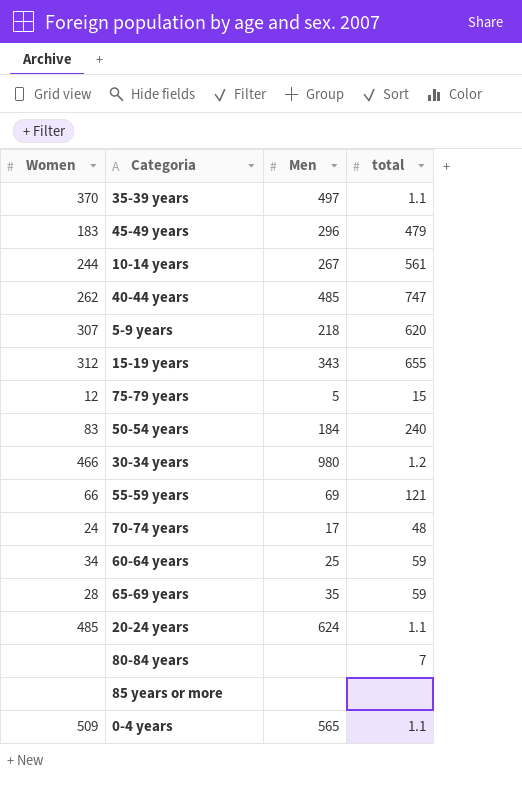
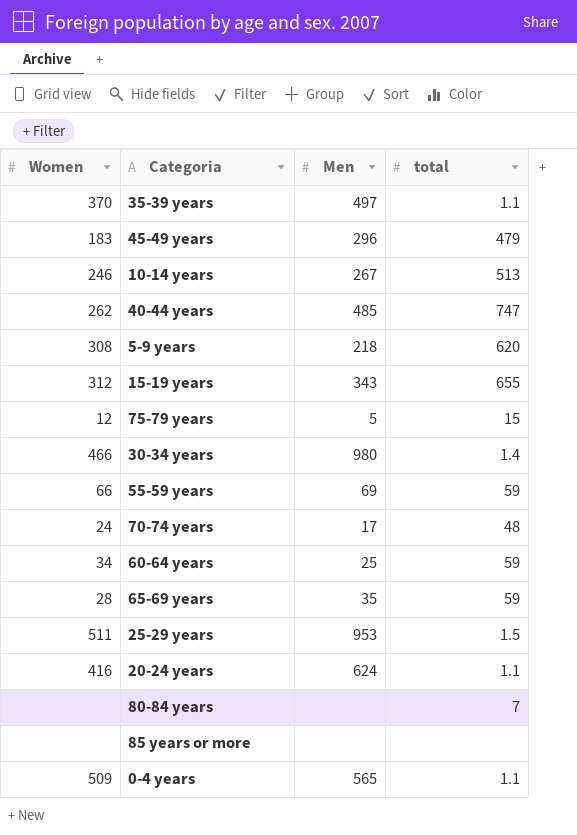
row 50-54 years: 83 | 184 | 240 -> none
10-14 years | Women: 244 -> 246
10-14 years | total: 561 -> 513
5-9 years | Women: 307 -> 308
30-34 years | total: 1.2 -> 1.4
55-59 years | total: 121 -> 59
row 25-29 years: none -> 511 | 953 | 1.5
20-24 years | Women: 485 -> 416

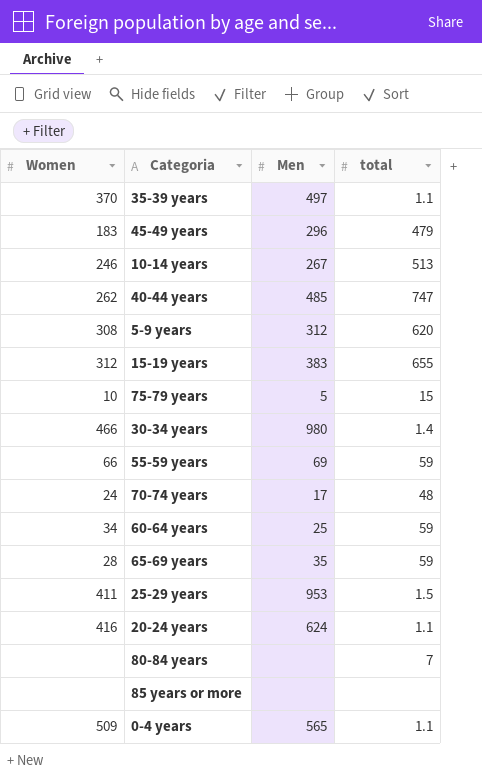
5-9 years | Men: 218 -> 312
15-19 years | Men: 343 -> 383
75-79 years | Women: 12 -> 10
25-29 years | Women: 511 -> 411

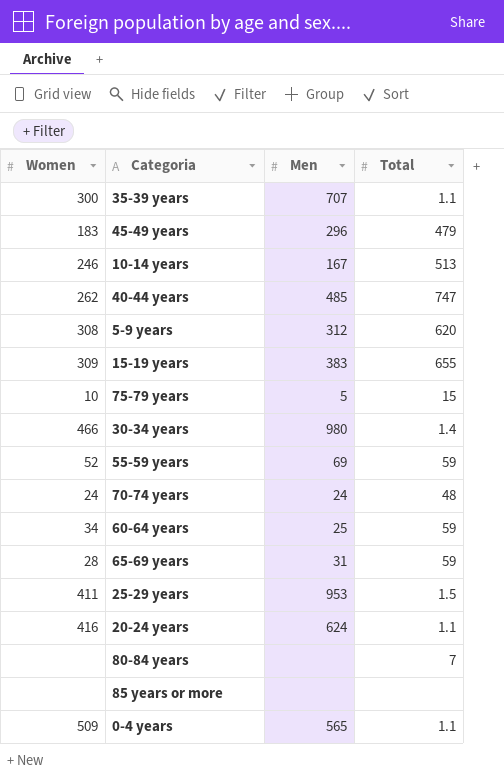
column name: total -> Total
35-39 years | Women: 370 -> 300
35-39 years | Men: 497 -> 707
10-14 years | Men: 267 -> 167
15-19 years | Women: 312 -> 309
55-59 years | Women: 66 -> 52
70-74 years | Men: 17 -> 24
65-69 years | Men: 35 -> 31

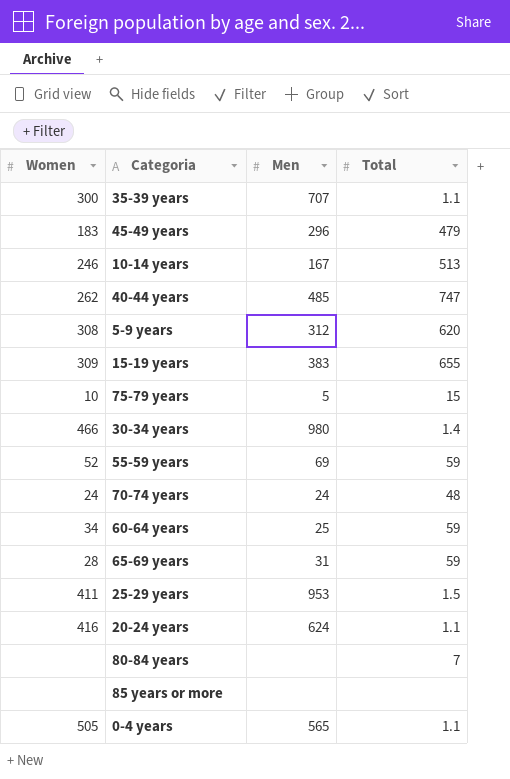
0-4 years | Women: 509 -> 505

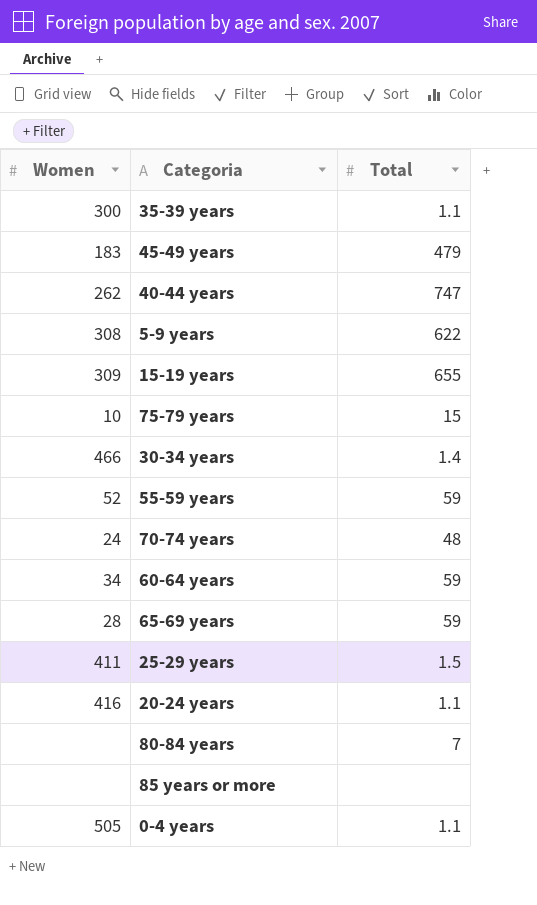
column Men | position: 3 -> none
row 10-14 years: 246 | 167 | 513 -> none
5-9 years | Total: 620 -> 622

